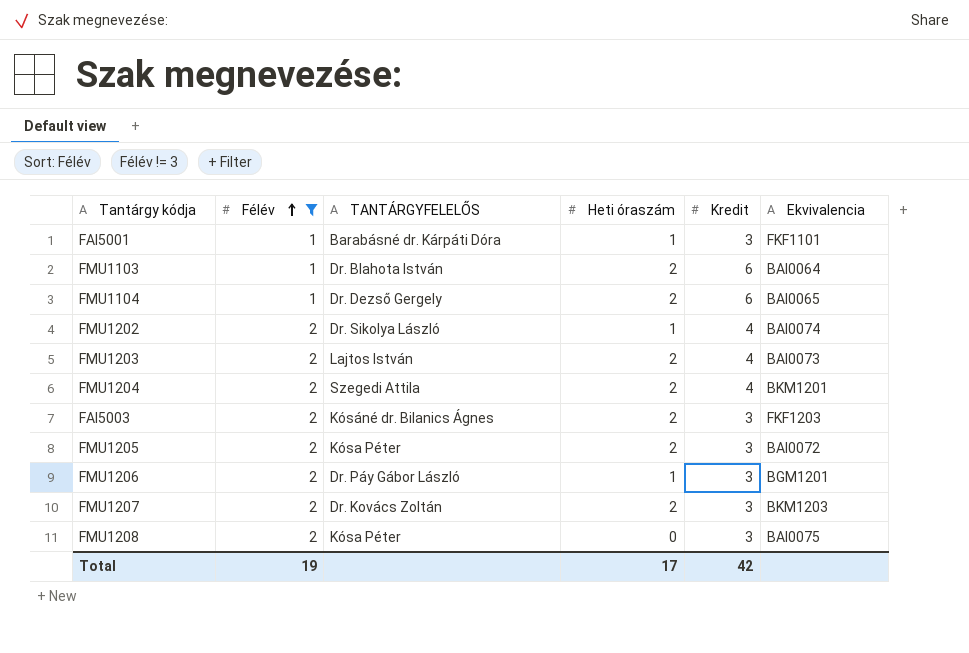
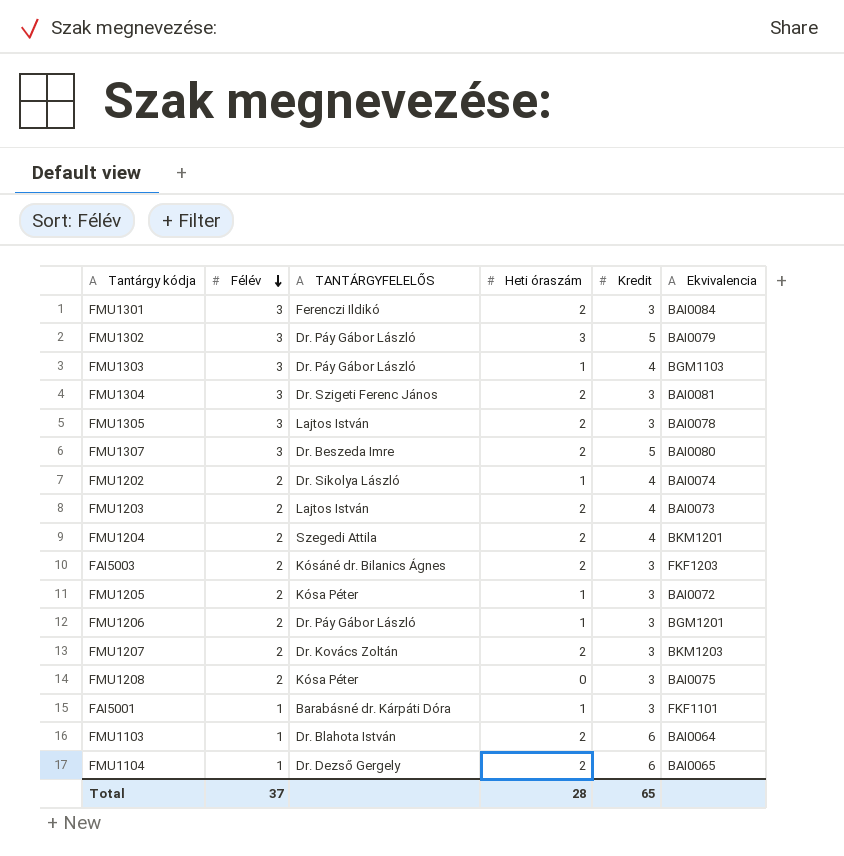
filter: Félév != 3 -> none
row order: Félév ascending -> Félév descending
FMU1205 | Heti óraszám: 2 -> 1
Total | Félév: 19 -> 37
Total | Heti óraszám: 17 -> 28
Total | Kredit: 42 -> 65

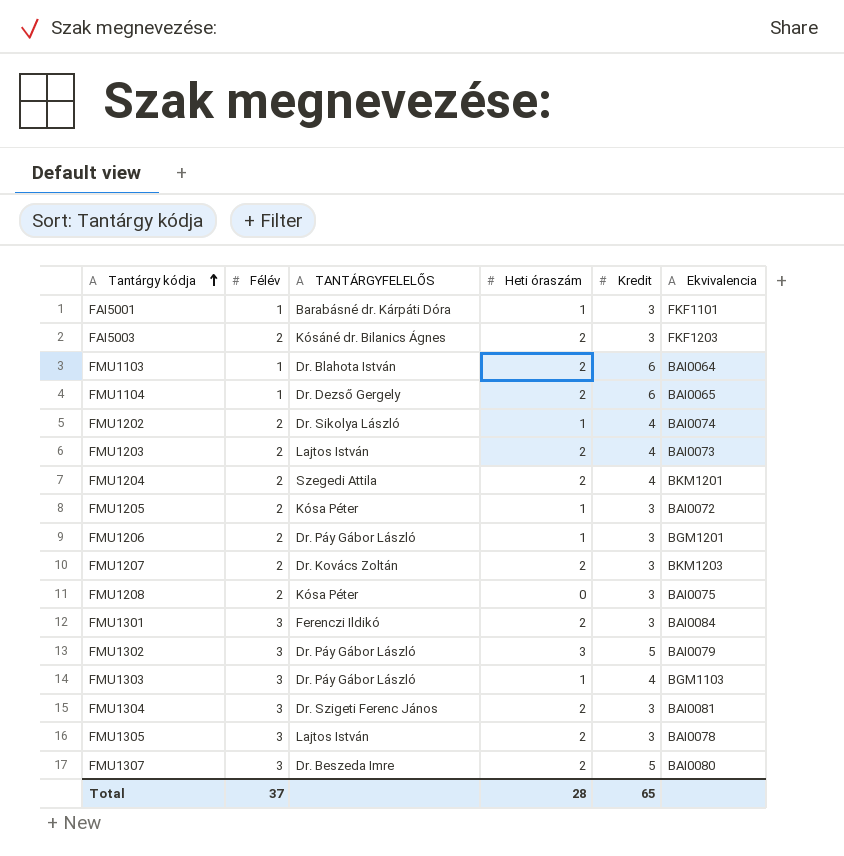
row order: Félév descending -> Tantárgy kódja ascending

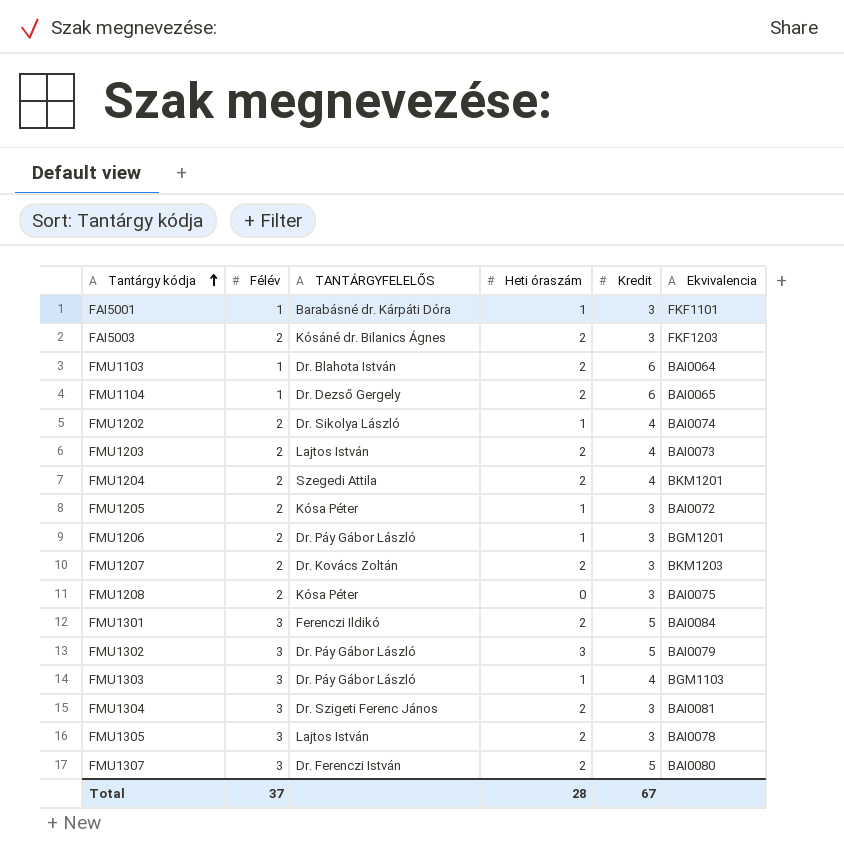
FMU1301 | Kredit: 3 -> 5
FMU1307 | TANTÁRGYFELELŐS: Dr. Beszeda Imre -> Dr. Ferenczi István
Total | Kredit: 65 -> 67

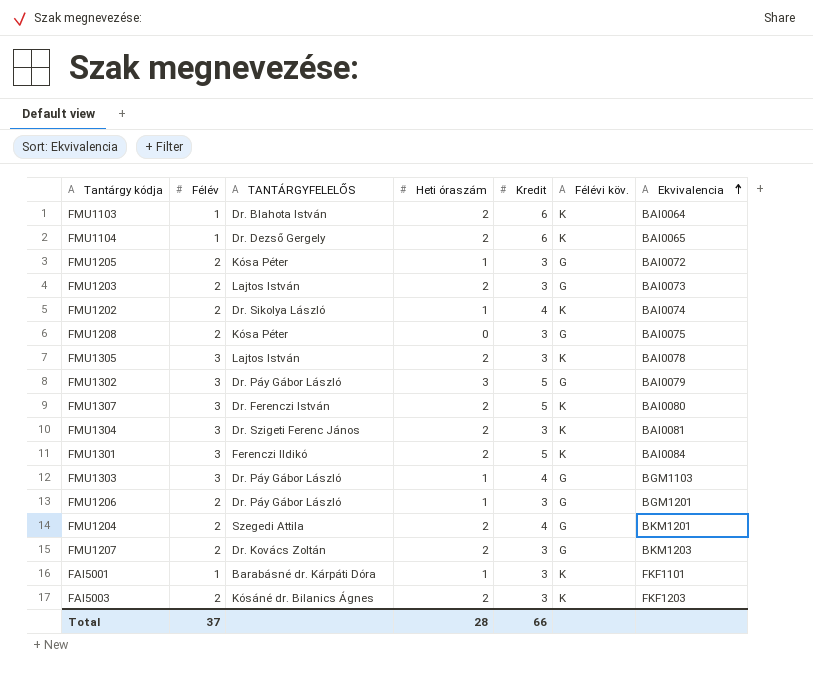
row order: Tantárgy kódja ascending -> Ekvivalencia ascending
column Félévi köv. | position: none -> 6
FMU1203 | Kredit: 4 -> 3
Total | Kredit: 67 -> 66

